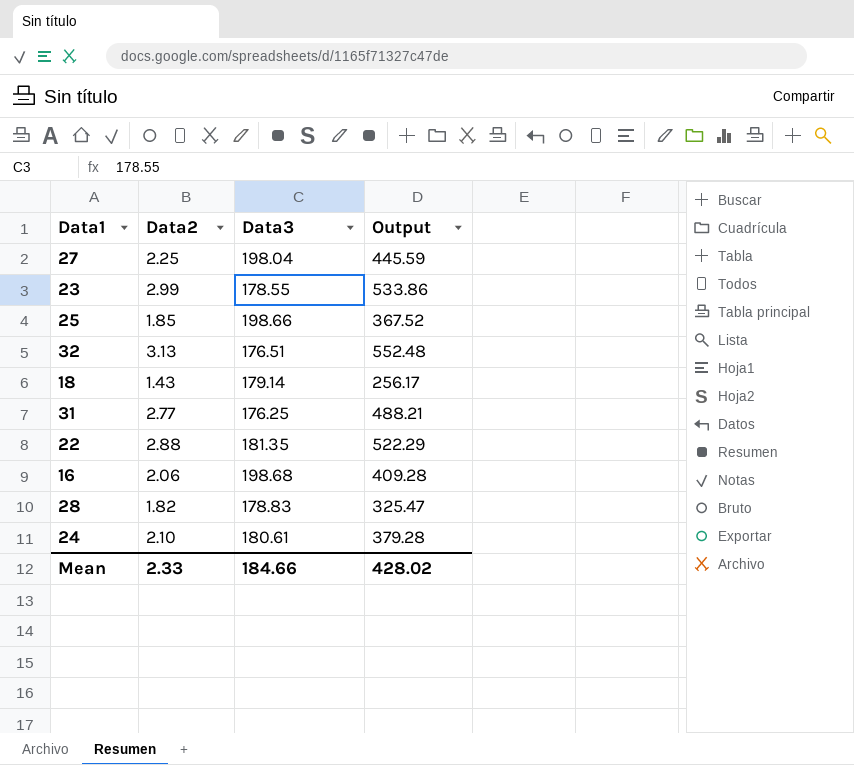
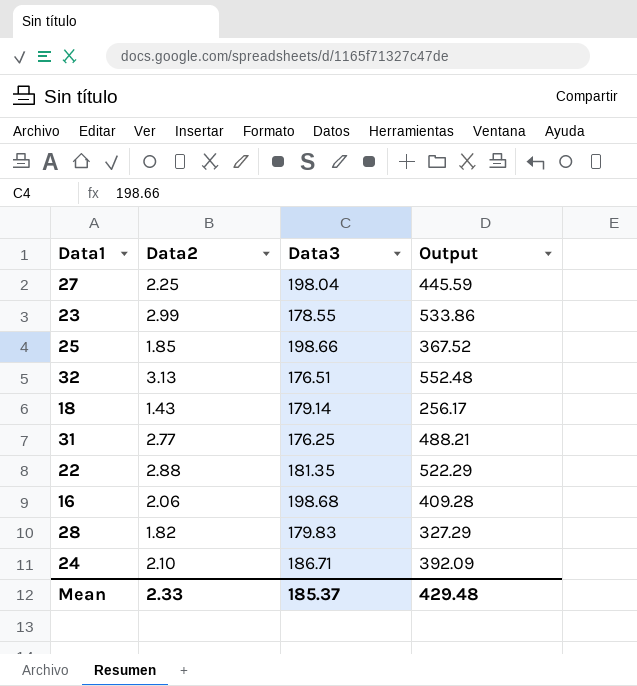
28 | Data3: 178.83 -> 179.83
28 | Output: 325.47 -> 327.29
24 | Data3: 180.61 -> 186.71
24 | Output: 379.28 -> 392.09
Mean | Data3: 184.66 -> 185.37
Mean | Output: 428.02 -> 429.48

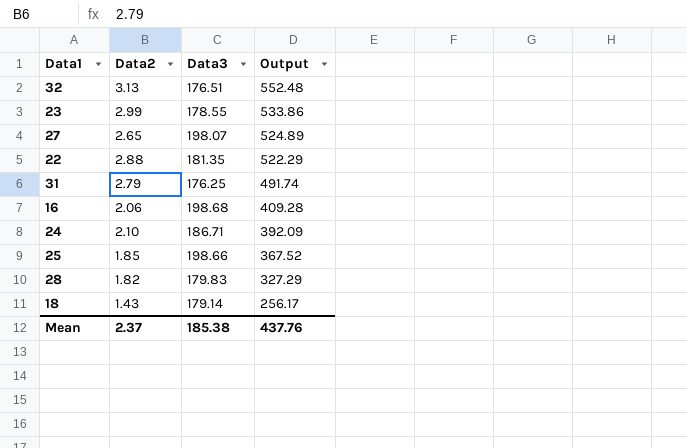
row order: none -> Output descending
27 | Data2: 2.25 -> 2.65
27 | Data3: 198.04 -> 198.07
27 | Output: 445.59 -> 524.89
31 | Data2: 2.77 -> 2.79
31 | Output: 488.21 -> 491.74
Mean | Data2: 2.33 -> 2.37
Mean | Data3: 185.37 -> 185.38
Mean | Output: 429.48 -> 437.76

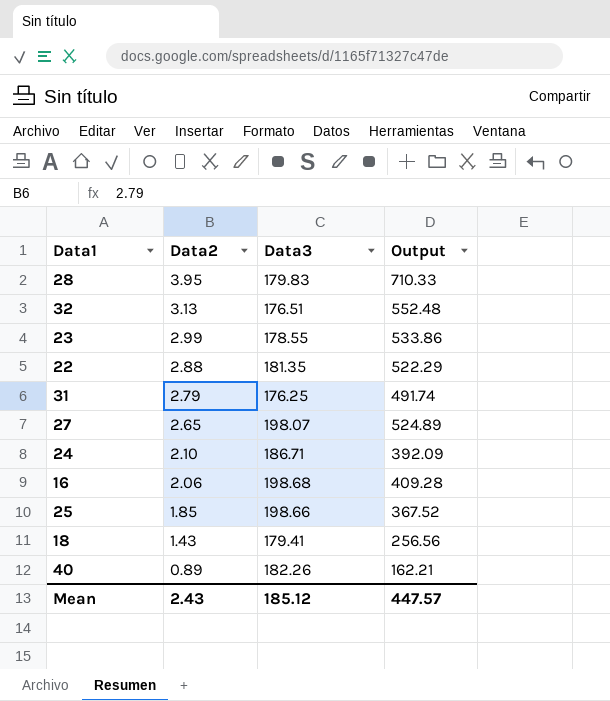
row order: Output descending -> Data2 descending
28 | Data2: 1.82 -> 3.95
28 | Output: 327.29 -> 710.33
18 | Data3: 179.14 -> 179.41
18 | Output: 256.17 -> 256.56
row 40: none -> 0.89 | 182.26 | 162.21
Mean | Data2: 2.37 -> 2.43
Mean | Data3: 185.38 -> 185.12
Mean | Output: 437.76 -> 447.57

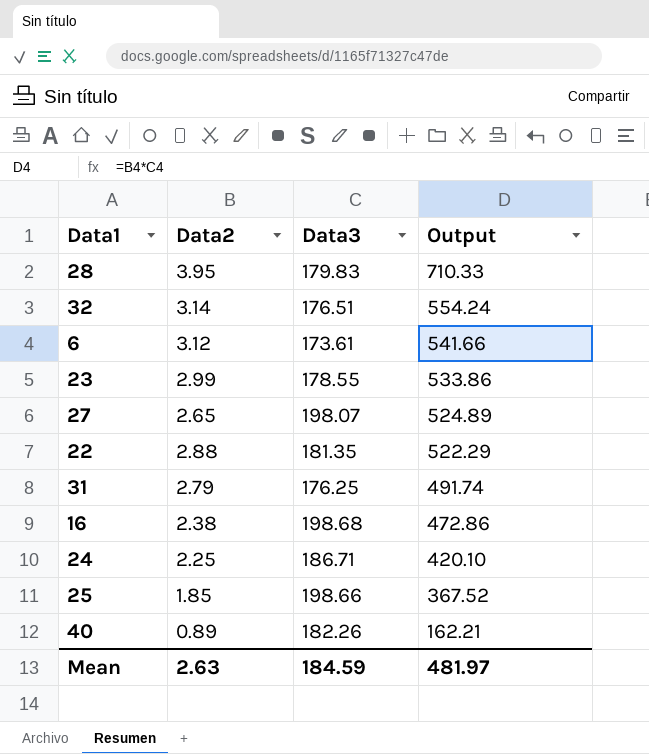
row order: Data2 descending -> Output descending
row 18: 1.43 | 179.41 | 256.56 -> none
32 | Data2: 3.13 -> 3.14
32 | Output: 552.48 -> 554.24
row 6: none -> 3.12 | 173.61 | 541.66
16 | Data2: 2.06 -> 2.38
16 | Output: 409.28 -> 472.86
24 | Data2: 2.10 -> 2.25
24 | Output: 392.09 -> 420.10
Mean | Data2: 2.43 -> 2.63
Mean | Data3: 185.12 -> 184.59
Mean | Output: 447.57 -> 481.97

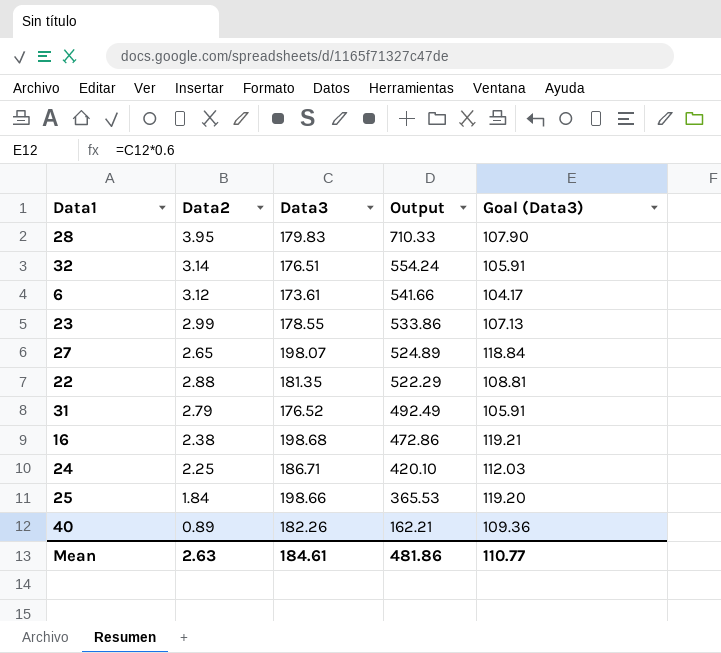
column Goal (Data3) | formula: none -> [Data3] * 0.6
31 | Data3: 176.25 -> 176.52
31 | Output: 491.74 -> 492.49
25 | Data2: 1.85 -> 1.84
25 | Output: 367.52 -> 365.53
Mean | Data3: 184.59 -> 184.61
Mean | Output: 481.97 -> 481.86

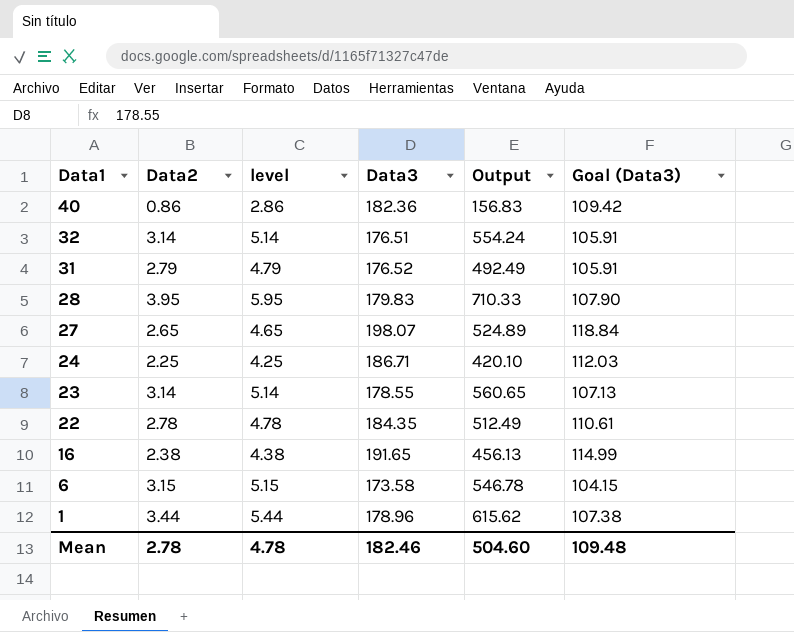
row order: Output descending -> Data1 descending
column level | formula: none -> [Data2] + 2
row 25: 1.84 | 198.66 | 365.53 | 119.20 -> none
40 | Data2: 0.89 -> 0.86
40 | Data3: 182.26 -> 182.36
40 | Output: 162.21 -> 156.83
40 | Goal (Data3): 109.36 -> 109.42
23 | Data2: 2.99 -> 3.14
23 | Output: 533.86 -> 560.65
22 | Data2: 2.88 -> 2.78
22 | Data3: 181.35 -> 184.35
22 | Output: 522.29 -> 512.49
22 | Goal (Data3): 108.81 -> 110.61
16 | Data3: 198.68 -> 191.65
16 | Output: 472.86 -> 456.13
16 | Goal (Data3): 119.21 -> 114.99
6 | Data2: 3.12 -> 3.15
6 | Data3: 173.61 -> 173.58
6 | Output: 541.66 -> 546.78
6 | Goal (Data3): 104.17 -> 104.15
row 1: none -> 3.44 | 5.44 | 178.96 | 615.62 | 107.38
Mean | Data2: 2.63 -> 2.78
Mean | Data3: 184.61 -> 182.46
Mean | Output: 481.86 -> 504.60
Mean | Goal (Data3): 110.77 -> 109.48

